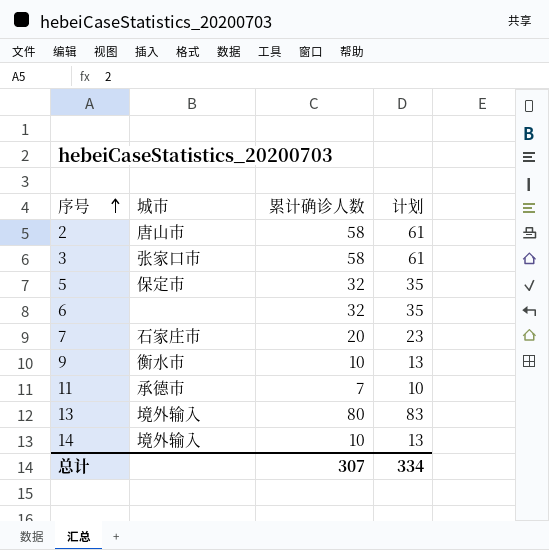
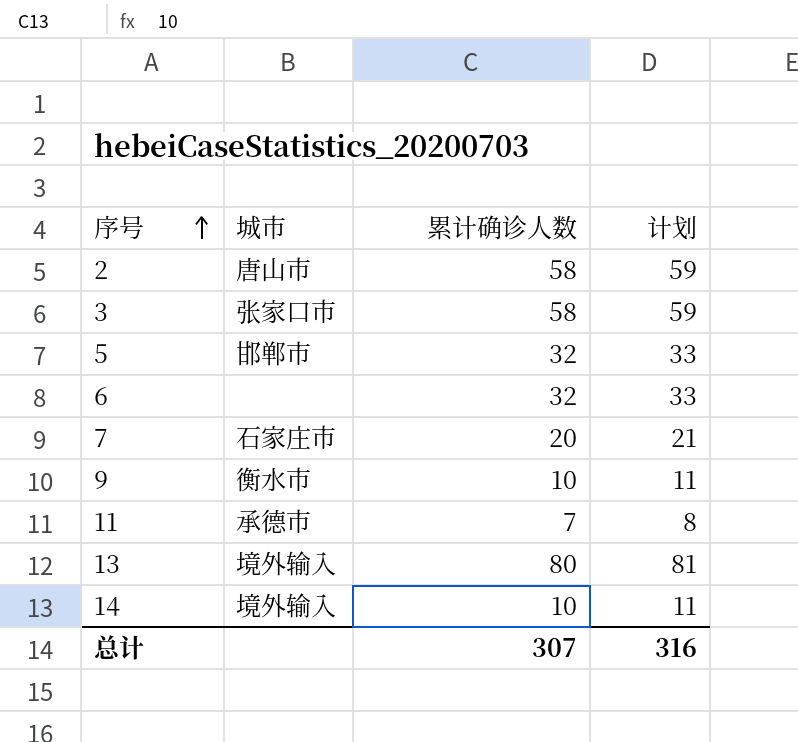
column 计划 | formula: [累计确诊人数] + 3 -> [累计确诊人数] + 1
5 | 城市: 保定市 -> 邯郸市
总计 | 计划: 334 -> 316

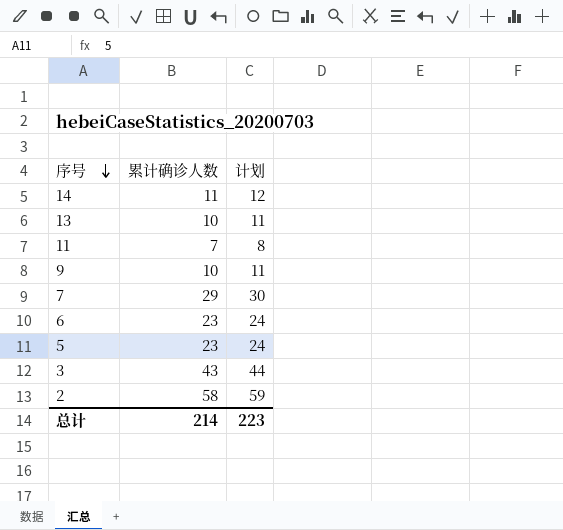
row order: 序号 ascending -> 序号 descending
column 城市 | position: 2 -> none
14 | 累计确诊人数: 10 -> 11
14 | 计划: 11 -> 12
13 | 累计确诊人数: 80 -> 10
13 | 计划: 81 -> 11
7 | 累计确诊人数: 20 -> 29
7 | 计划: 21 -> 30
6 | 累计确诊人数: 32 -> 23
6 | 计划: 33 -> 24
5 | 累计确诊人数: 32 -> 23
5 | 计划: 33 -> 24
3 | 累计确诊人数: 58 -> 43
3 | 计划: 59 -> 44
总计 | 累计确诊人数: 307 -> 214
总计 | 计划: 316 -> 223

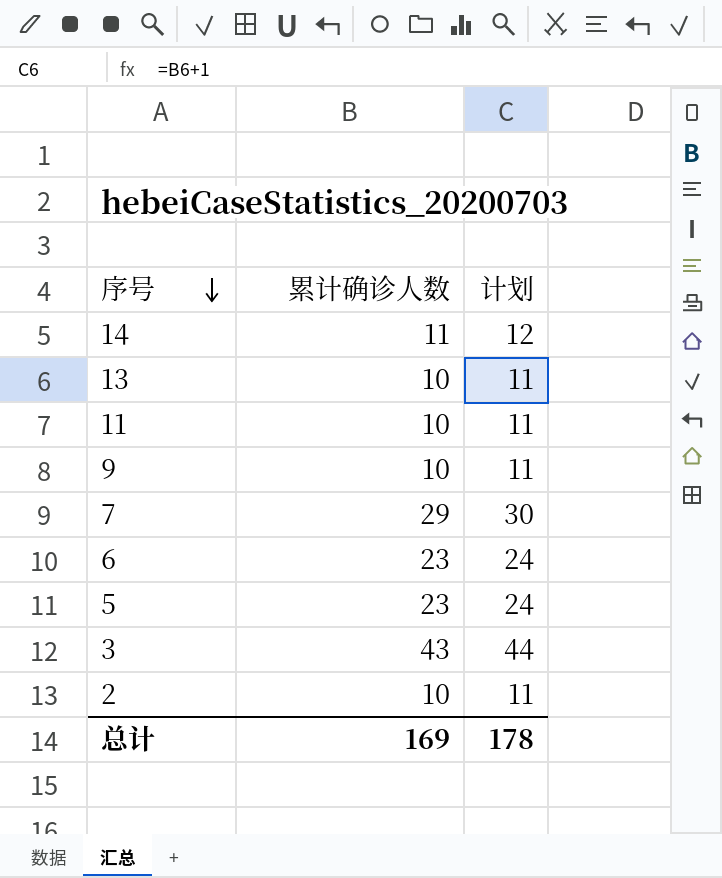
11 | 累计确诊人数: 7 -> 10
11 | 计划: 8 -> 11
2 | 累计确诊人数: 58 -> 10
2 | 计划: 59 -> 11
总计 | 累计确诊人数: 214 -> 169
总计 | 计划: 223 -> 178

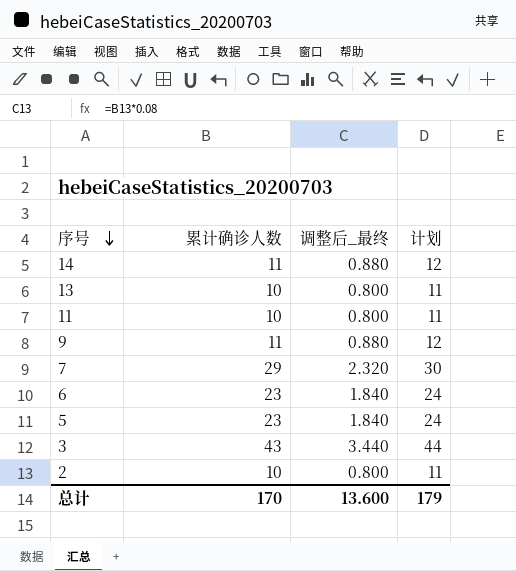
column 调整后_最终 | formula: none -> [累计确诊人数] * 0.08
9 | 累计确诊人数: 10 -> 11
9 | 计划: 11 -> 12
总计 | 累计确诊人数: 169 -> 170
总计 | 计划: 178 -> 179

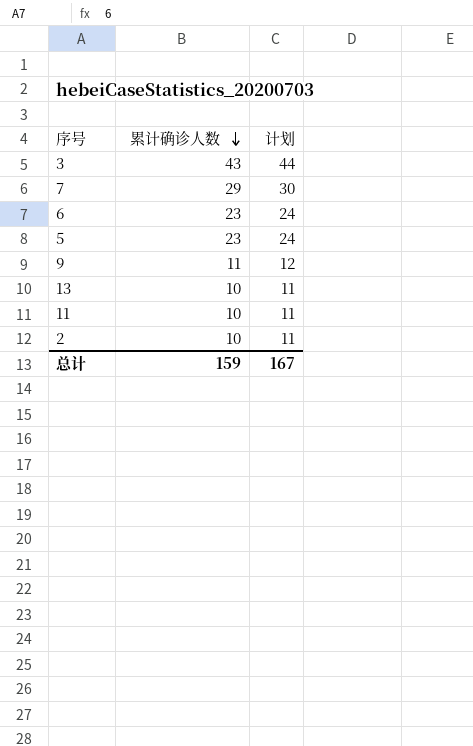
row order: 序号 descending -> 累计确诊人数 descending
column 调整后_最终 | formula: [累计确诊人数] * 0.08 -> none
row 14: 11 | 0.880 | 12 -> none
总计 | 累计确诊人数: 170 -> 159
总计 | 计划: 179 -> 167

